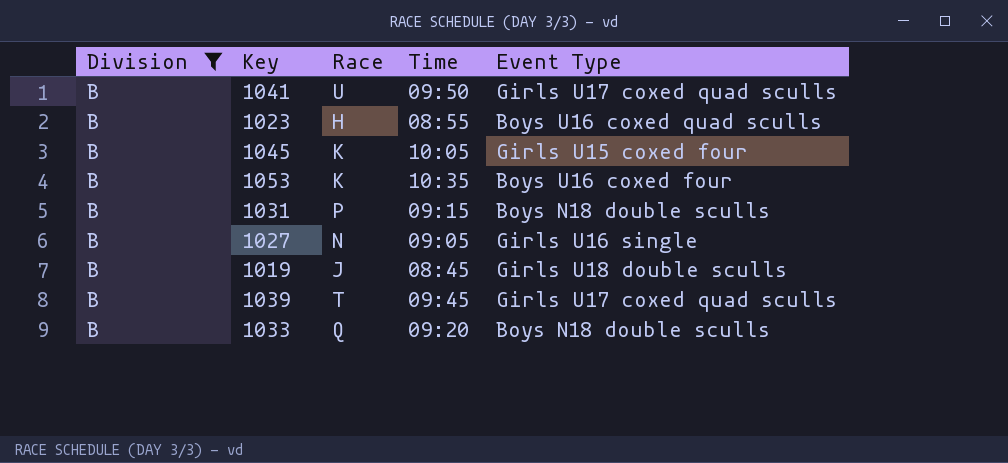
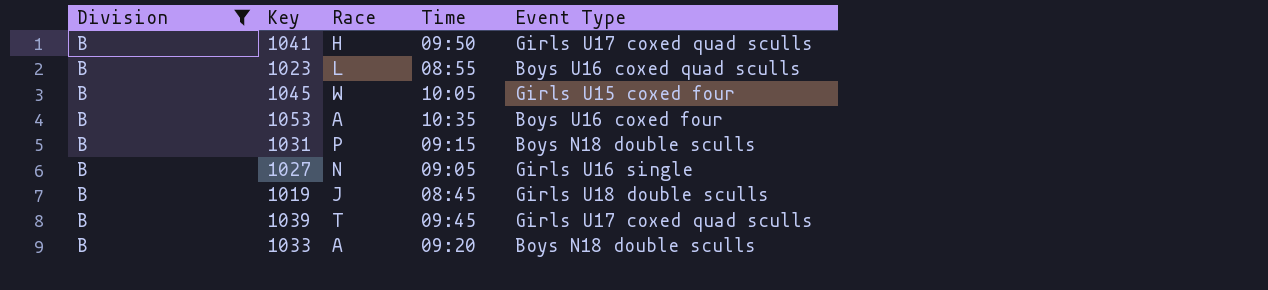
1041 | Race: U -> H
1023 | Race: H -> L
1045 | Race: K -> W
1053 | Race: K -> A
1033 | Race: Q -> A

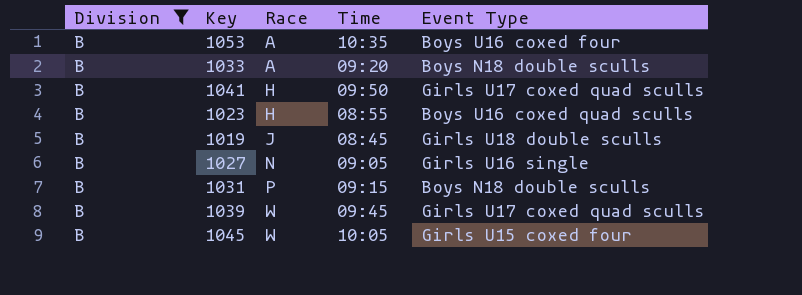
row order: none -> Race ascending
1023 | Race: L -> H
1039 | Race: T -> W

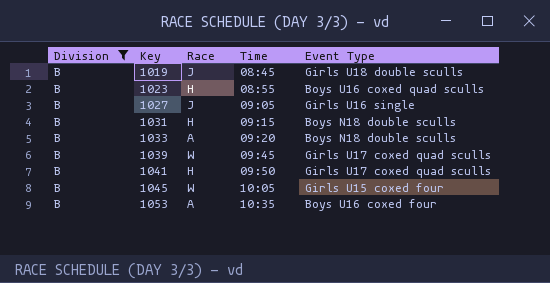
row order: Race ascending -> Key ascending
1027 | Race: N -> J
1031 | Race: P -> H

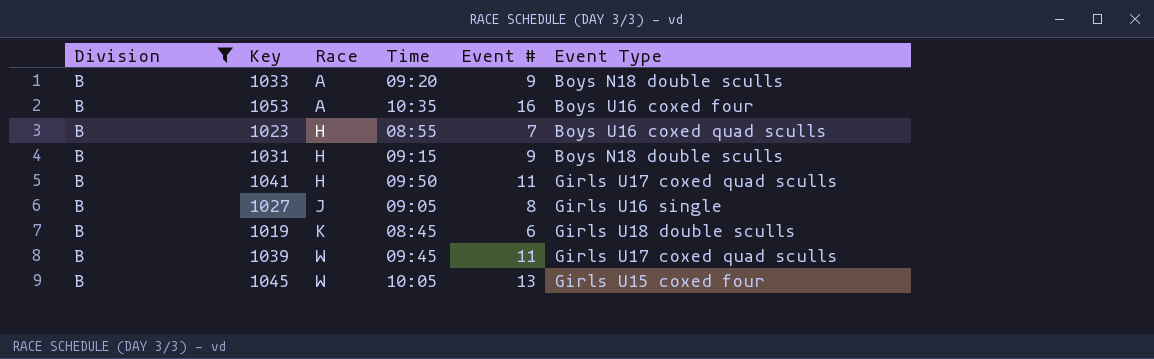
row order: Key ascending -> Race ascending
column Event # | position: none -> 5
1019 | Race: J -> K

